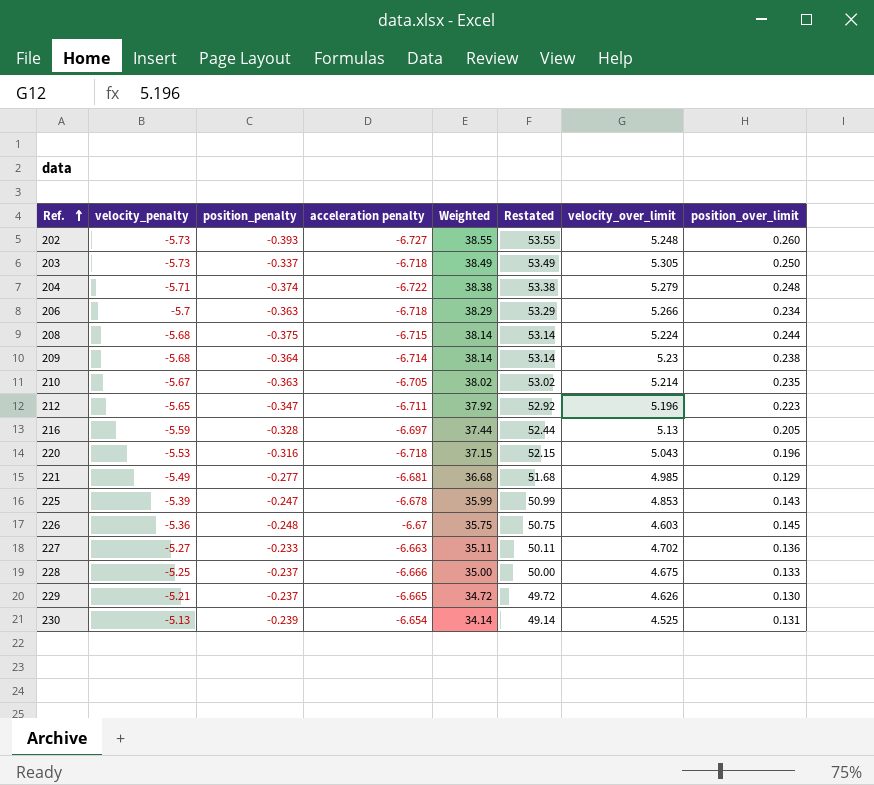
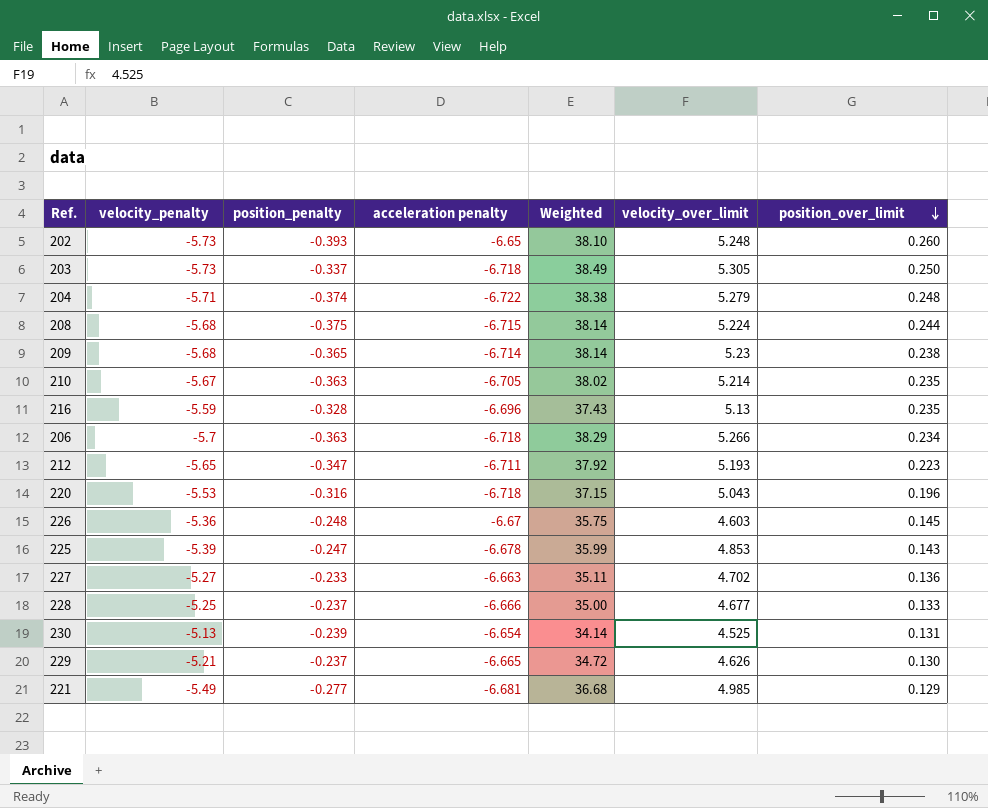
row order: Ref. ascending -> position_over_limit descending
column Restated | formula: [Weighted] + 15 -> none
202 | acceleration penalty: -6.727 -> -6.65
202 | Weighted: 38.55 -> 38.10
209 | position_penalty: -0.364 -> -0.365
216 | acceleration penalty: -6.697 -> -6.696
216 | Weighted: 37.44 -> 37.43
216 | position_over_limit: 0.205 -> 0.235
212 | velocity_over_limit: 5.196 -> 5.193
228 | velocity_over_limit: 4.675 -> 4.677

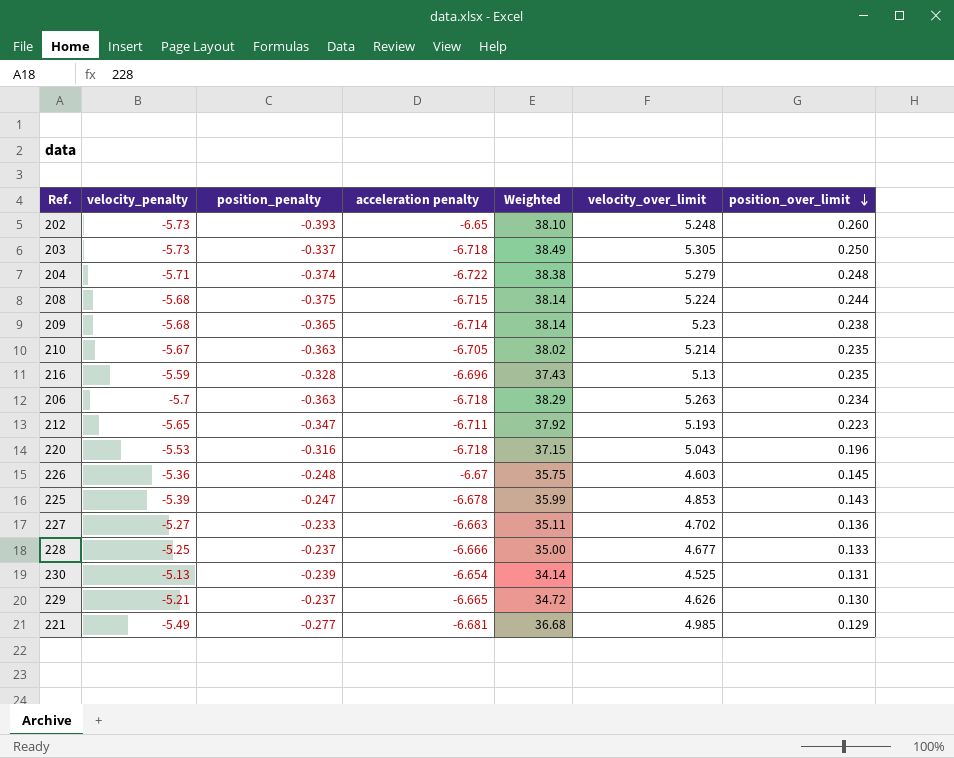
206 | velocity_over_limit: 5.266 -> 5.263

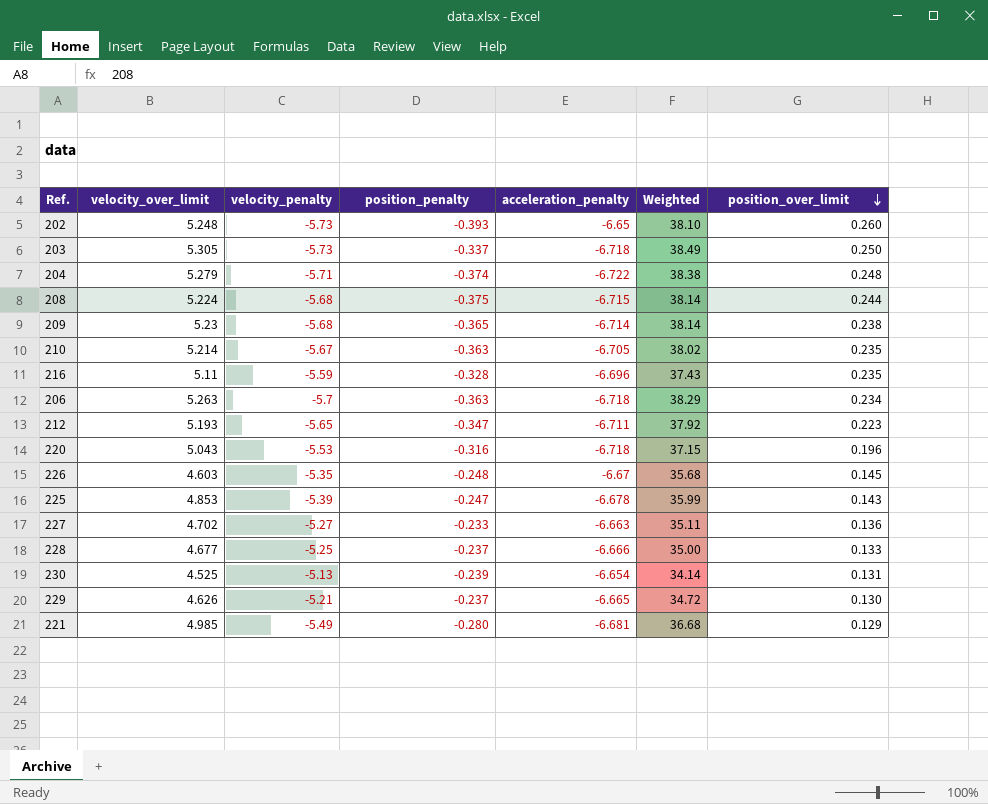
column velocity_over_limit | position: 6 -> 2
column name: acceleration penalty -> acceleration_penalty
216 | velocity_over_limit: 5.13 -> 5.11
226 | velocity_penalty: -5.36 -> -5.35
226 | Weighted: 35.75 -> 35.68
221 | position_penalty: -0.277 -> -0.280

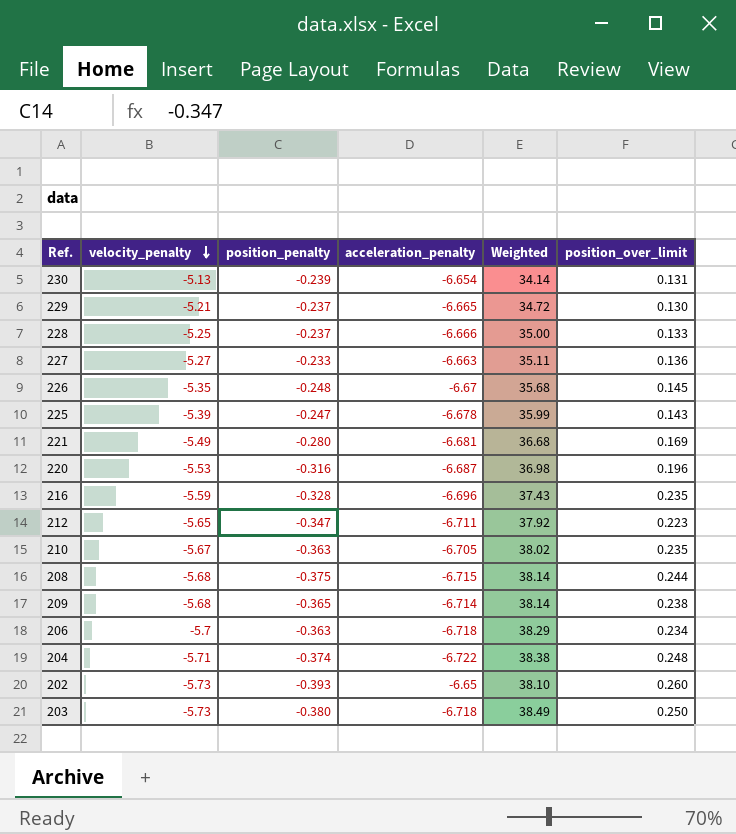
row order: position_over_limit descending -> velocity_penalty descending
column velocity_over_limit | position: 2 -> none
221 | position_over_limit: 0.129 -> 0.169
220 | acceleration_penalty: -6.718 -> -6.687
220 | Weighted: 37.15 -> 36.98
203 | position_penalty: -0.337 -> -0.380

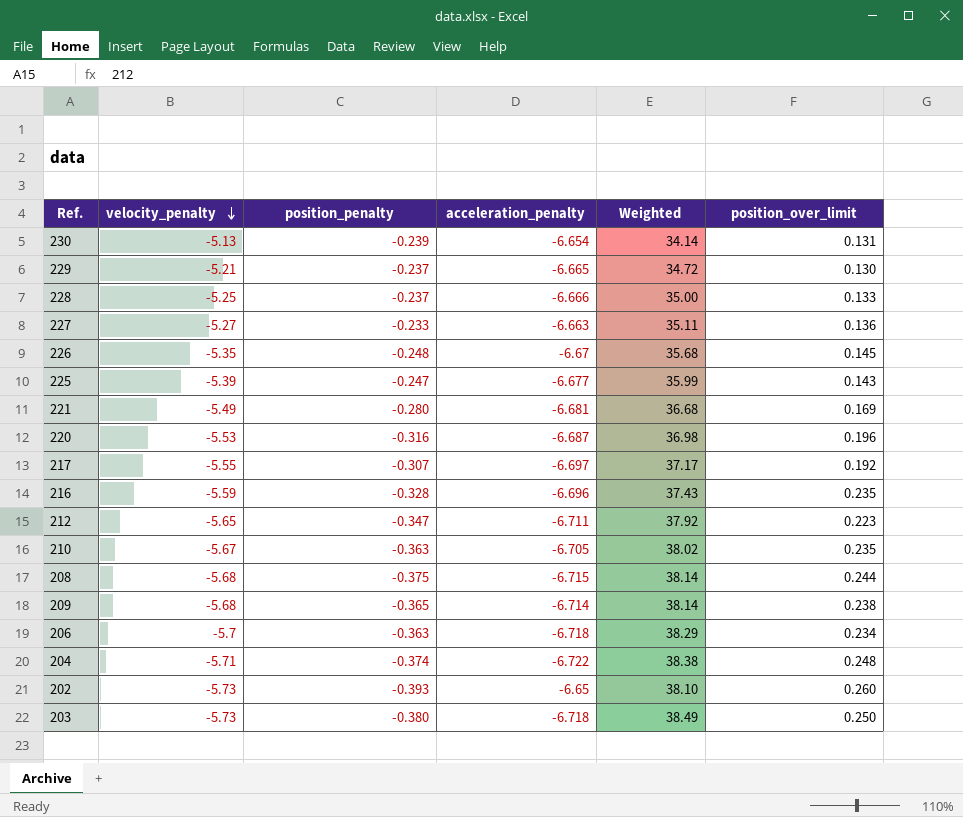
225 | acceleration_penalty: -6.678 -> -6.677
row 217: none -> -5.55 | -0.307 | -6.697 | 37.17 | 0.192

